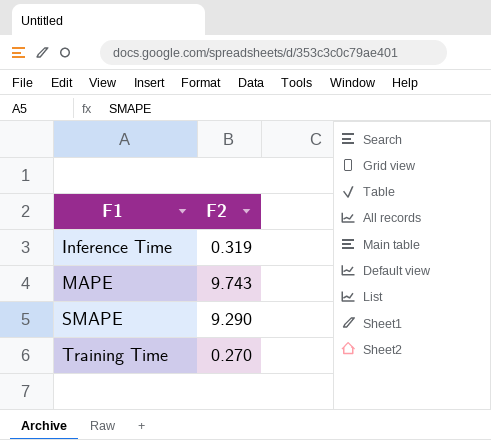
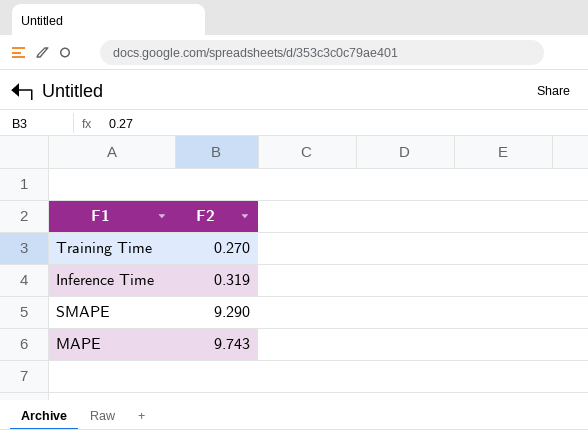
row order: F1 ascending -> F2 ascending

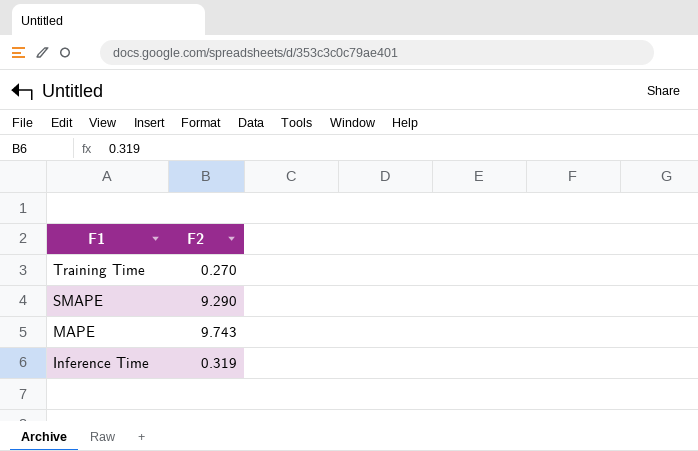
row order: F2 ascending -> F1 descending

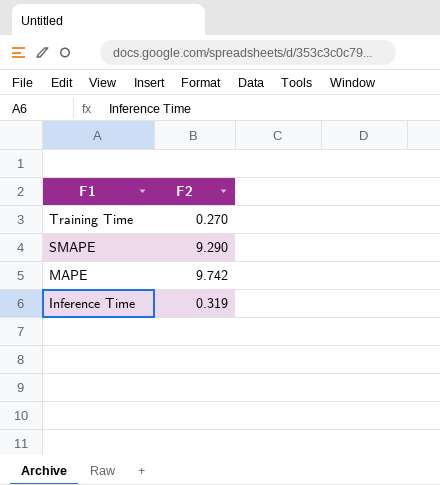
MAPE | F2: 9.743 -> 9.742

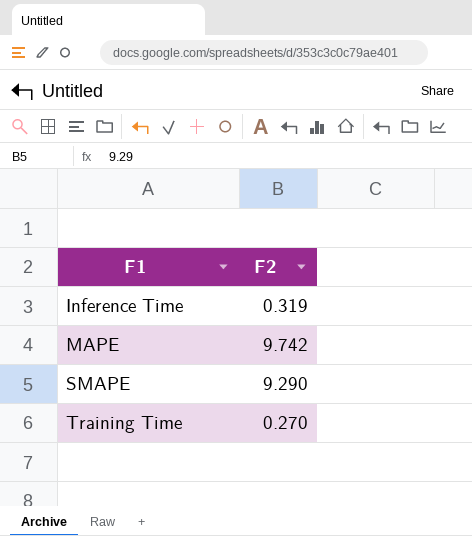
row order: F1 descending -> F1 ascending

